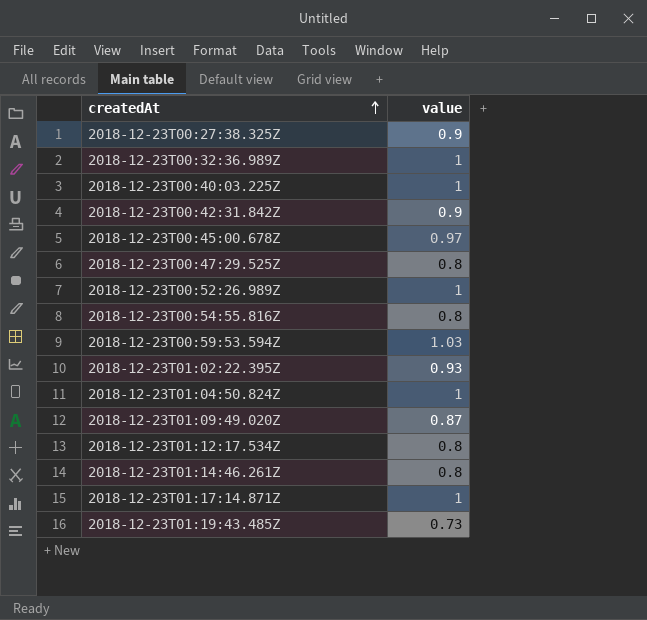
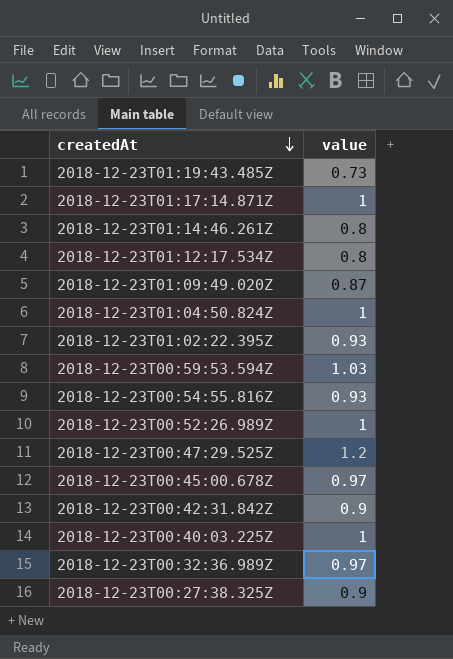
row order: createdAt ascending -> createdAt descending
2018-12-23T00:54:55.816Z | value: 0.8 -> 0.93
2018-12-23T00:47:29.525Z | value: 0.8 -> 1.2
2018-12-23T00:32:36.989Z | value: 1 -> 0.97

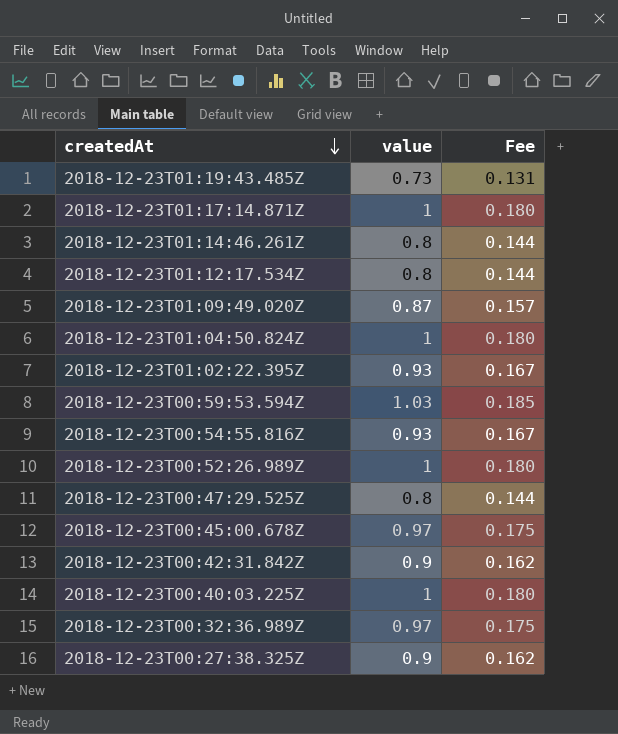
column Fee | formula: none -> [value] * 0.18
2018-12-23T00:47:29.525Z | value: 1.2 -> 0.8

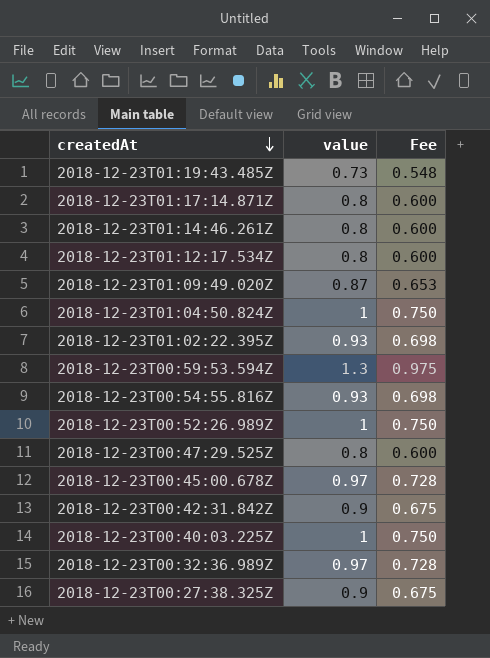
column Fee | formula: [value] * 0.18 -> [value] * 0.75
2018-12-23T01:17:14.871Z | value: 1 -> 0.8
2018-12-23T00:59:53.594Z | value: 1.03 -> 1.3

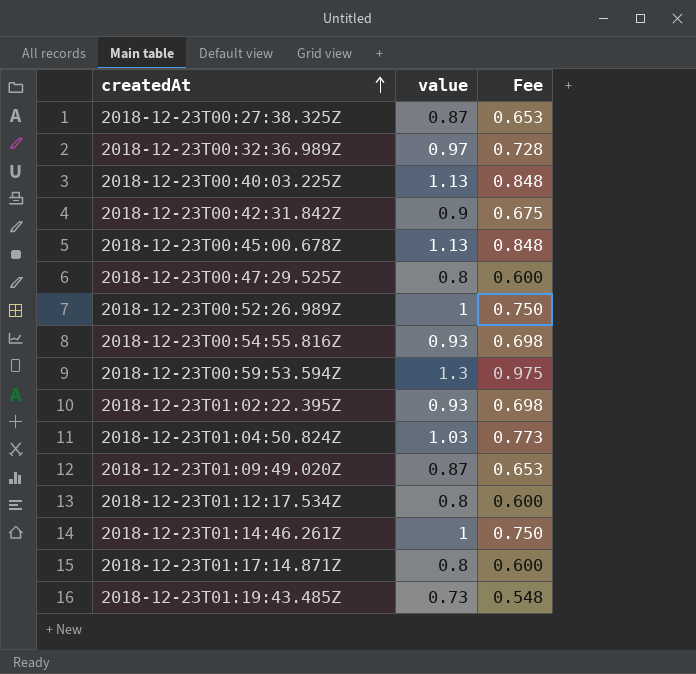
row order: createdAt descending -> createdAt ascending
2018-12-23T00:27:38.325Z | value: 0.9 -> 0.87
2018-12-23T00:27:38.325Z | Fee: 0.675 -> 0.653
2018-12-23T00:40:03.225Z | value: 1 -> 1.13
2018-12-23T00:40:03.225Z | Fee: 0.750 -> 0.848
2018-12-23T00:45:00.678Z | value: 0.97 -> 1.13
2018-12-23T00:45:00.678Z | Fee: 0.728 -> 0.848
2018-12-23T01:04:50.824Z | value: 1 -> 1.03
2018-12-23T01:04:50.824Z | Fee: 0.750 -> 0.773
2018-12-23T01:14:46.261Z | value: 0.8 -> 1
2018-12-23T01:14:46.261Z | Fee: 0.600 -> 0.750

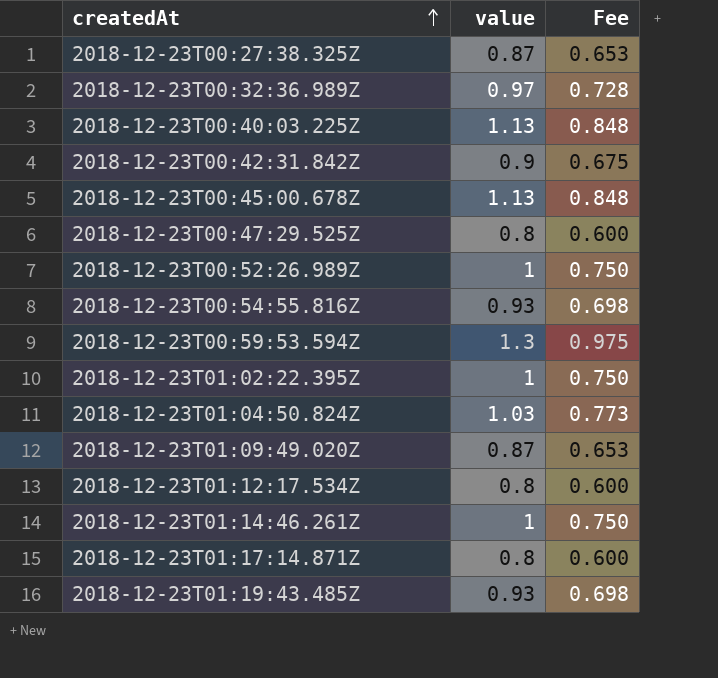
2018-12-23T01:02:22.395Z | value: 0.93 -> 1
2018-12-23T01:02:22.395Z | Fee: 0.698 -> 0.750
2018-12-23T01:19:43.485Z | value: 0.73 -> 0.93
2018-12-23T01:19:43.485Z | Fee: 0.548 -> 0.698

